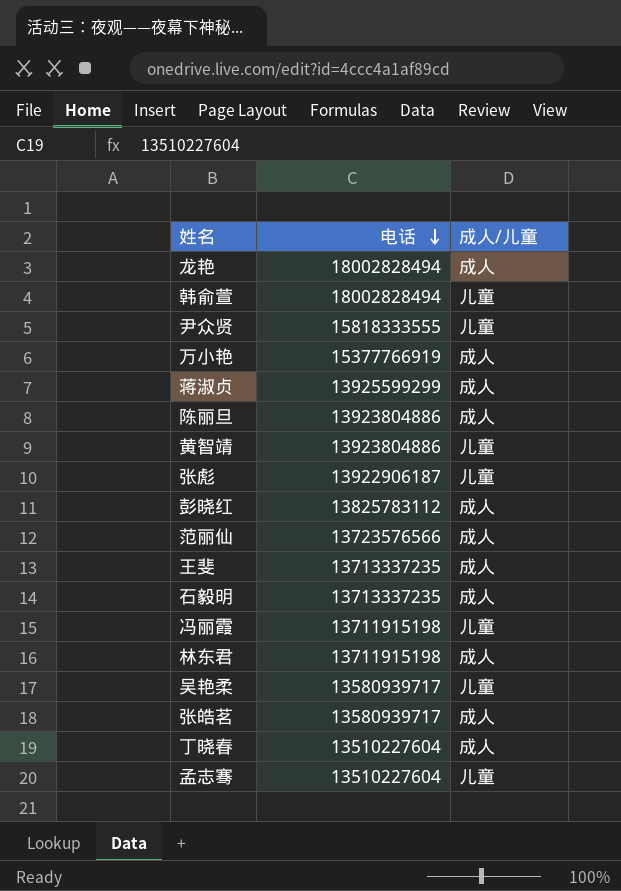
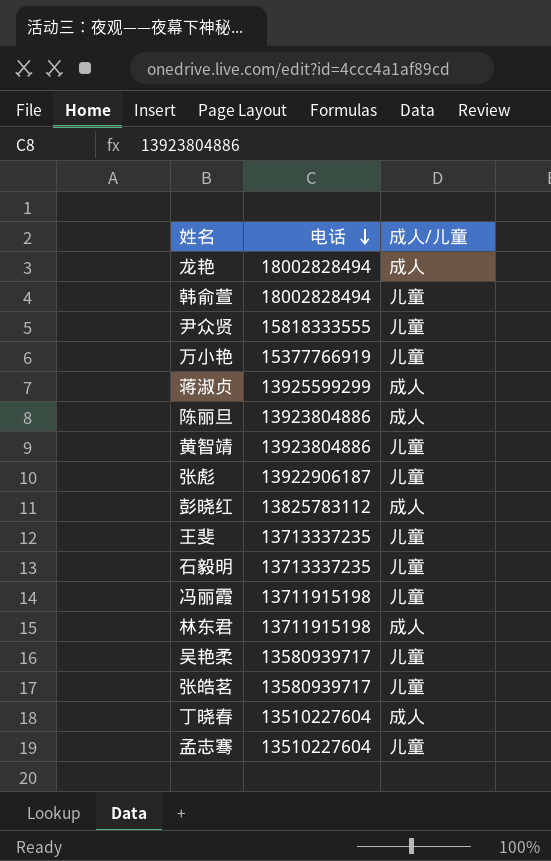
row 范丽仙: 13723576566 | 成人 -> none
万小艳 | 成人/儿童: 成人 -> 儿童
王斐 | 成人/儿童: 成人 -> 儿童
石毅明 | 成人/儿童: 成人 -> 儿童
张皓茗 | 成人/儿童: 成人 -> 儿童

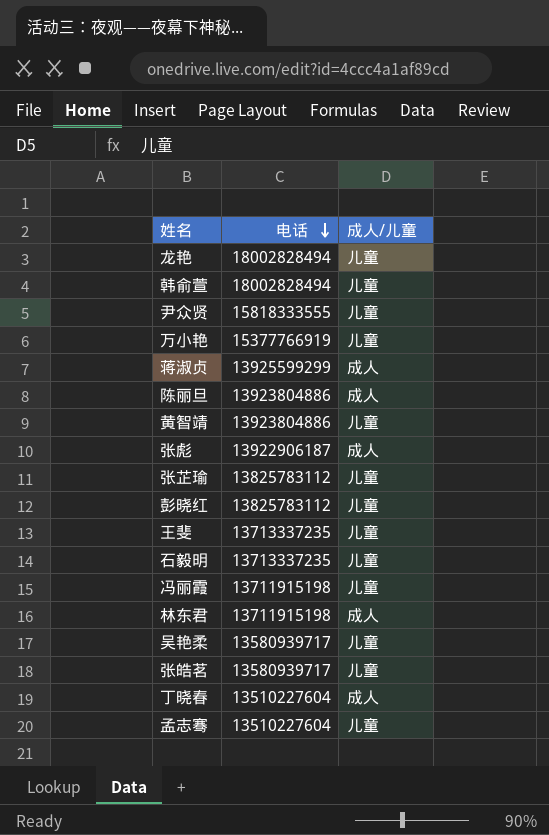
龙艳 | 成人/儿童: 成人 -> 儿童
张彪 | 成人/儿童: 儿童 -> 成人
row 张芷瑜: none -> 13825783112 | 儿童
彭晓红 | 成人/儿童: 成人 -> 儿童

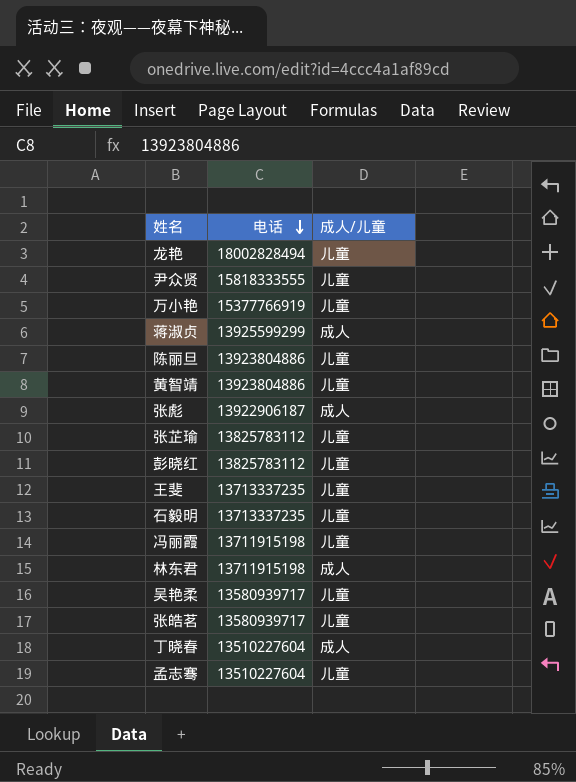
row 韩俞萱: 18002828494 | 儿童 -> none
陈丽旦 | 成人/儿童: 成人 -> 儿童

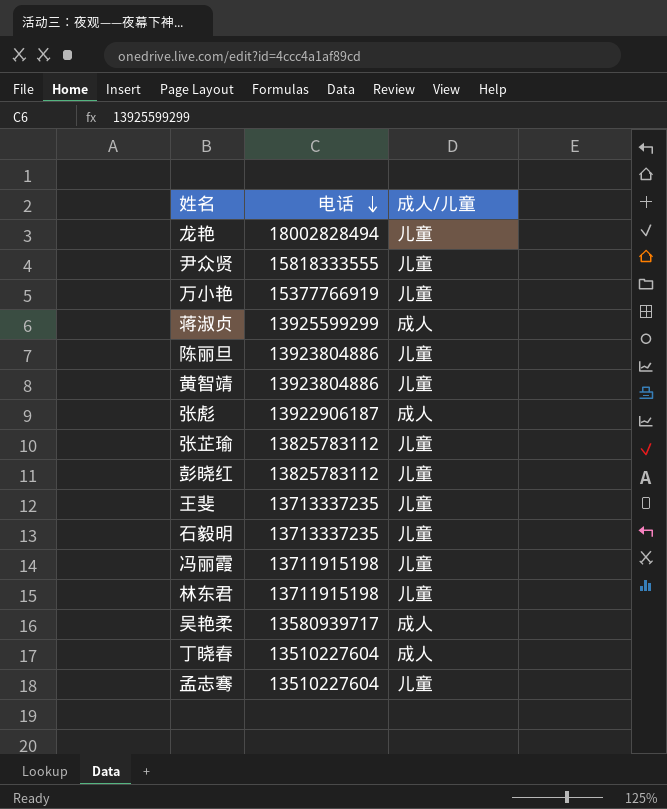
row 张皓茗: 13580939717 | 儿童 -> none
林东君 | 成人/儿童: 成人 -> 儿童
吴艳柔 | 成人/儿童: 儿童 -> 成人

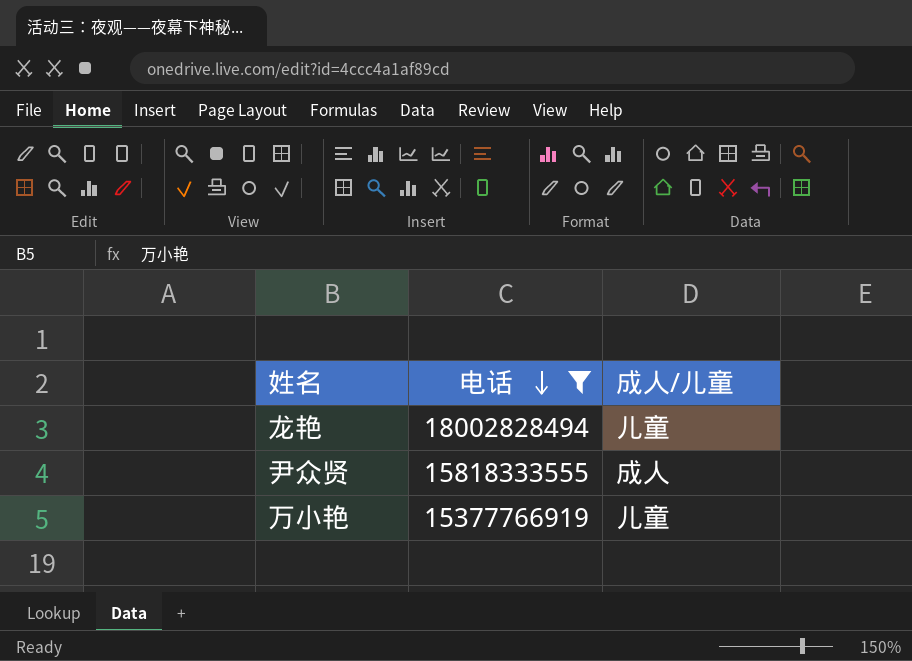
filter: none -> 电话 >= 15377766919
尹众贤 | 成人/儿童: 儿童 -> 成人

